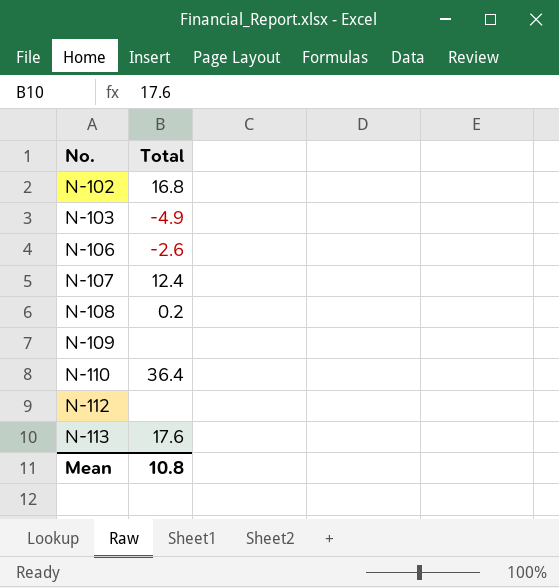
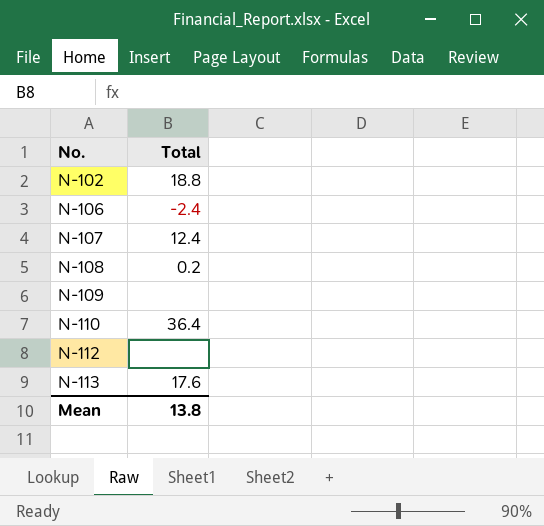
row N-103: -4.9 -> none
N-102 | Total: 16.8 -> 18.8
N-106 | Total: -2.6 -> -2.4
Mean | Total: 10.8 -> 13.8

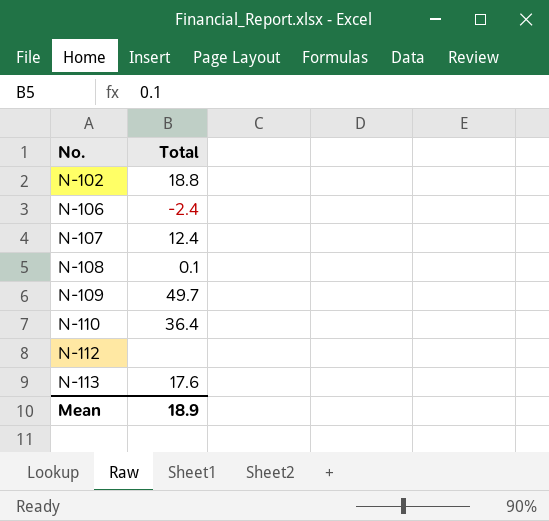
N-108 | Total: 0.2 -> 0.1
N-109 | Total: none -> 49.7
Mean | Total: 13.8 -> 18.9

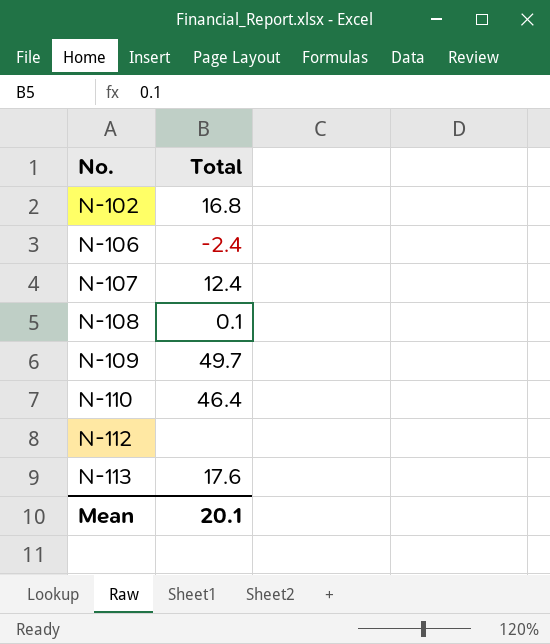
N-102 | Total: 18.8 -> 16.8
N-110 | Total: 36.4 -> 46.4
Mean | Total: 18.9 -> 20.1

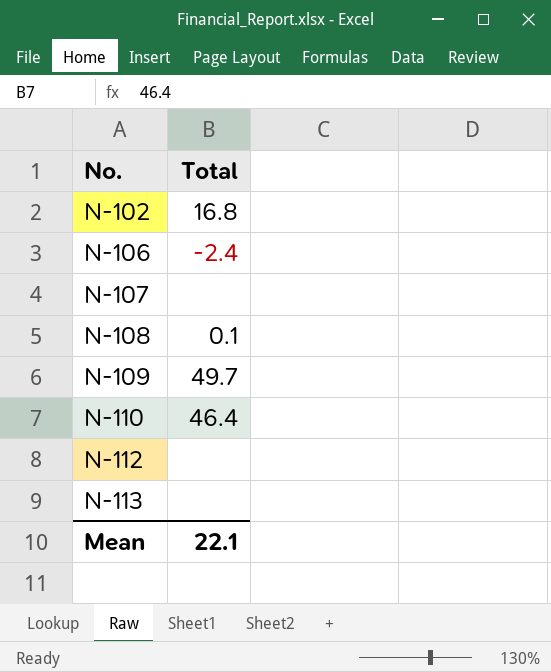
N-107 | Total: 12.4 -> none
N-113 | Total: 17.6 -> none
Mean | Total: 20.1 -> 22.1

